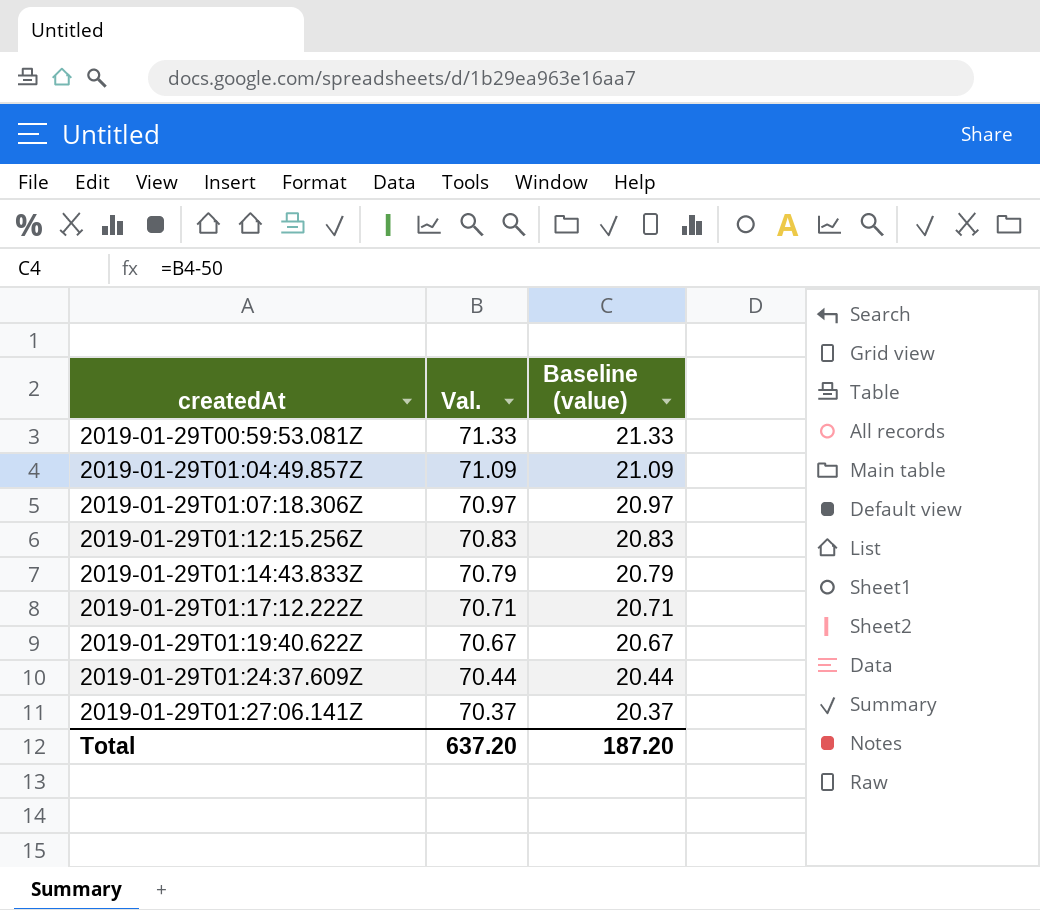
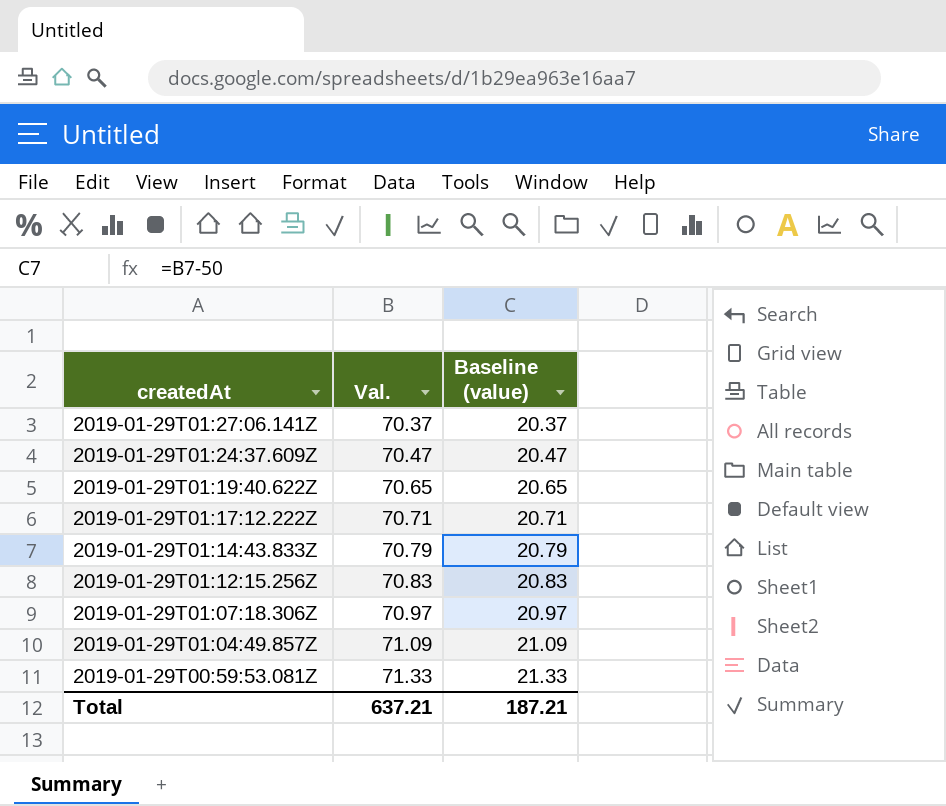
row order: createdAt ascending -> createdAt descending
2019-01-29T01:24:37.609Z | Val.: 70.44 -> 70.47
2019-01-29T01:24:37.609Z | Baseline (value): 20.44 -> 20.47
2019-01-29T01:19:40.622Z | Val.: 70.67 -> 70.65
2019-01-29T01:19:40.622Z | Baseline (value): 20.67 -> 20.65
Total | Val.: 637.20 -> 637.21
Total | Baseline (value): 187.20 -> 187.21

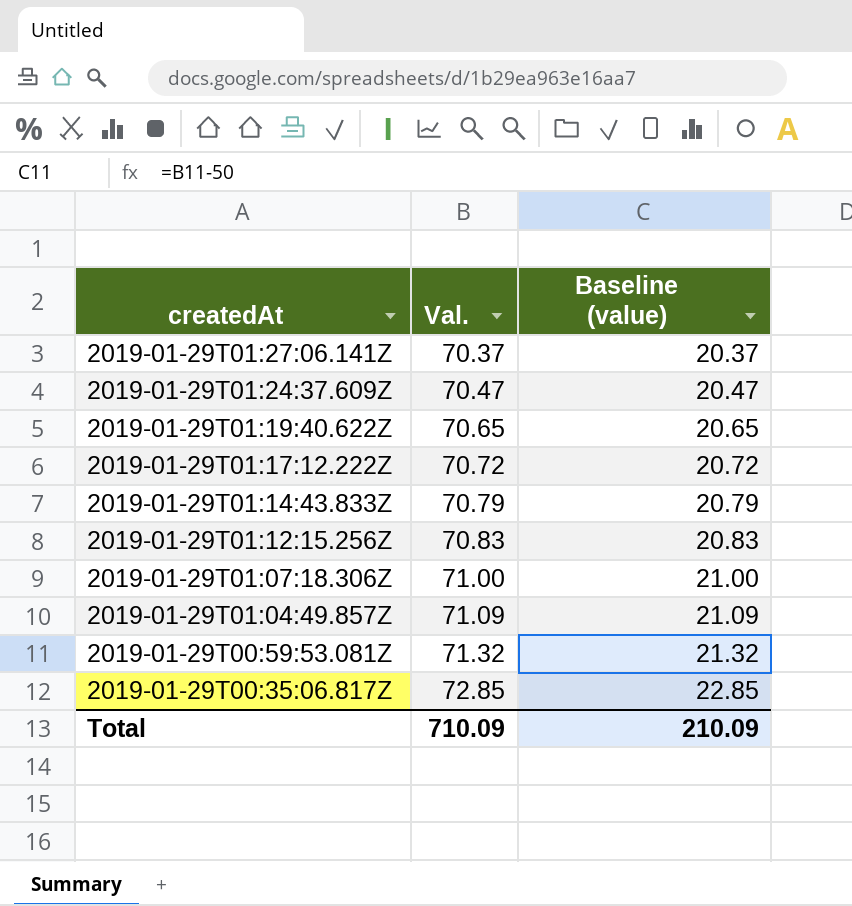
2019-01-29T01:17:12.222Z | Val.: 70.71 -> 70.72
2019-01-29T01:17:12.222Z | Baseline (value): 20.71 -> 20.72
2019-01-29T01:07:18.306Z | Val.: 70.97 -> 71.00
2019-01-29T01:07:18.306Z | Baseline (value): 20.97 -> 21.00
2019-01-29T00:59:53.081Z | Val.: 71.33 -> 71.32
2019-01-29T00:59:53.081Z | Baseline (value): 21.33 -> 21.32
row 2019-01-29T00:35:06.817Z: none -> 72.85 | 22.85
Total | Val.: 637.21 -> 710.09
Total | Baseline (value): 187.21 -> 210.09

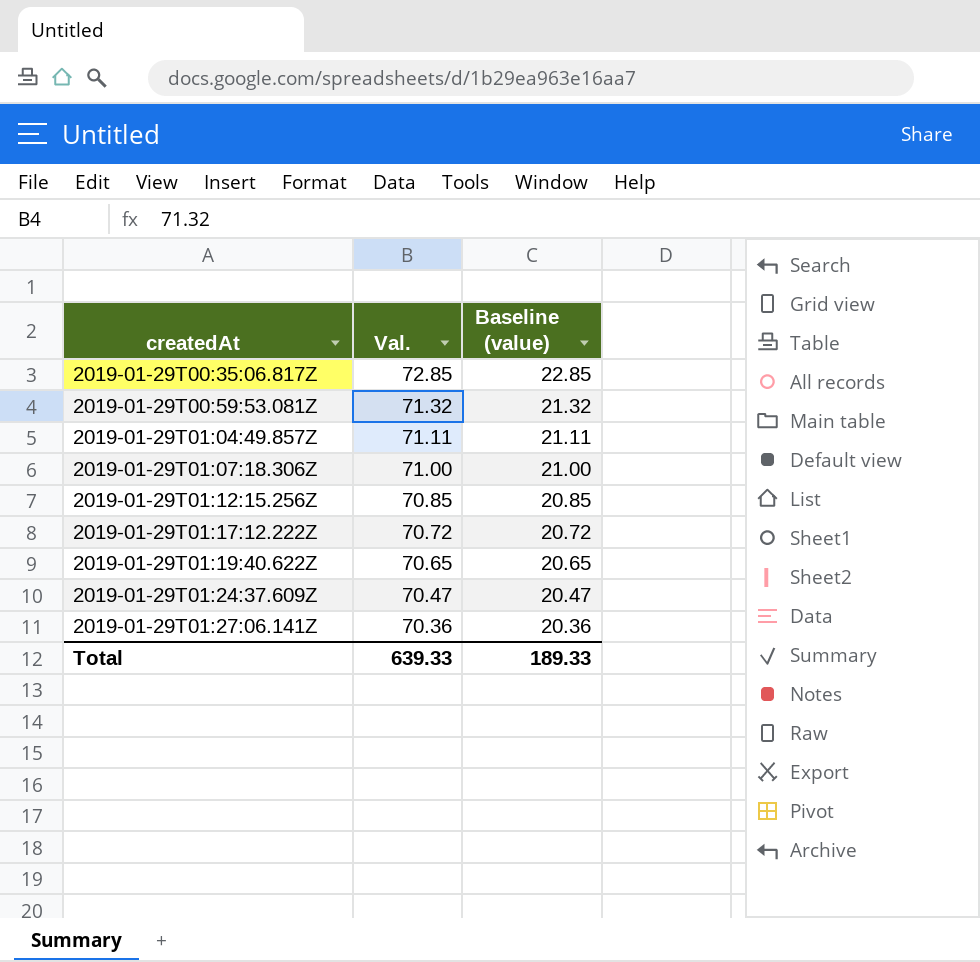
row order: createdAt descending -> createdAt ascending
row 2019-01-29T01:14:43.833Z: 70.79 | 20.79 -> none
2019-01-29T01:04:49.857Z | Val.: 71.09 -> 71.11
2019-01-29T01:04:49.857Z | Baseline (value): 21.09 -> 21.11
2019-01-29T01:12:15.256Z | Val.: 70.83 -> 70.85
2019-01-29T01:12:15.256Z | Baseline (value): 20.83 -> 20.85
2019-01-29T01:27:06.141Z | Val.: 70.37 -> 70.36
2019-01-29T01:27:06.141Z | Baseline (value): 20.37 -> 20.36
Total | Val.: 710.09 -> 639.33
Total | Baseline (value): 210.09 -> 189.33

